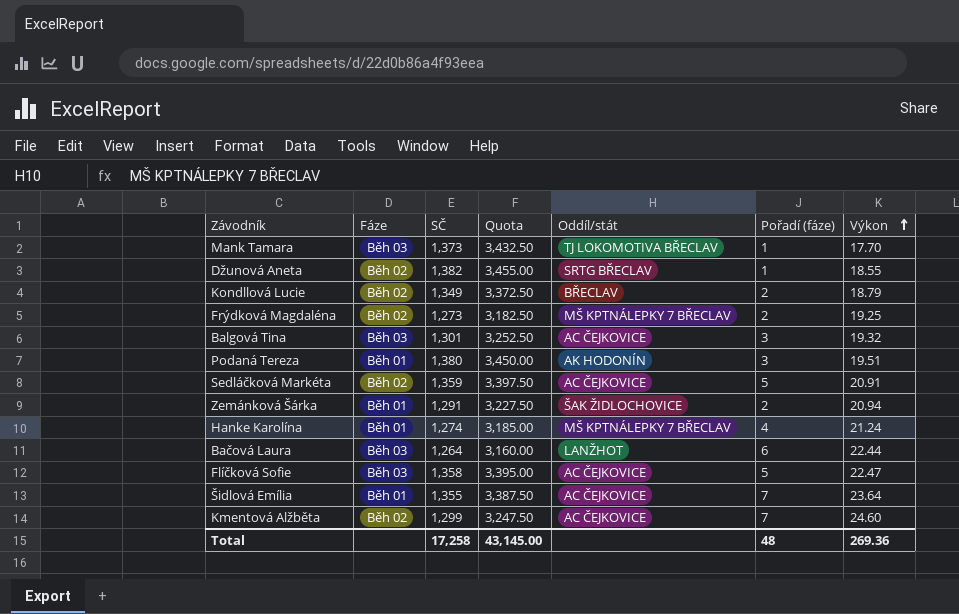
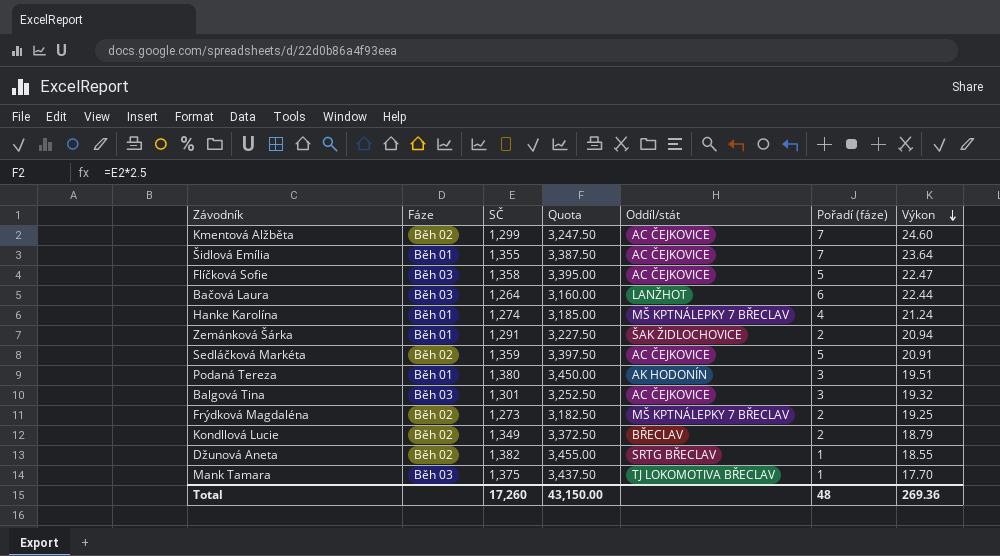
row order: Výkon ascending -> Výkon descending
Mank Tamara | SČ: 1,373 -> 1,375
Mank Tamara | Quota: 3,432.50 -> 3,437.50
Total | SČ: 17,258 -> 17,260
Total | Quota: 43,145.00 -> 43,150.00

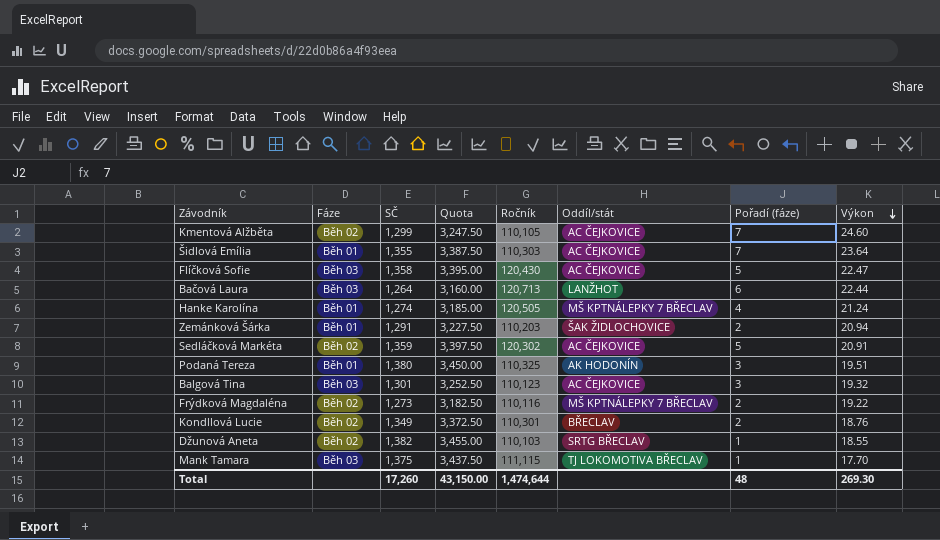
column Ročník | position: none -> 5
Frýdková Magdaléna | Výkon: 19.25 -> 19.22
Kondllová Lucie | Výkon: 18.79 -> 18.76
Total | Výkon: 269.36 -> 269.30

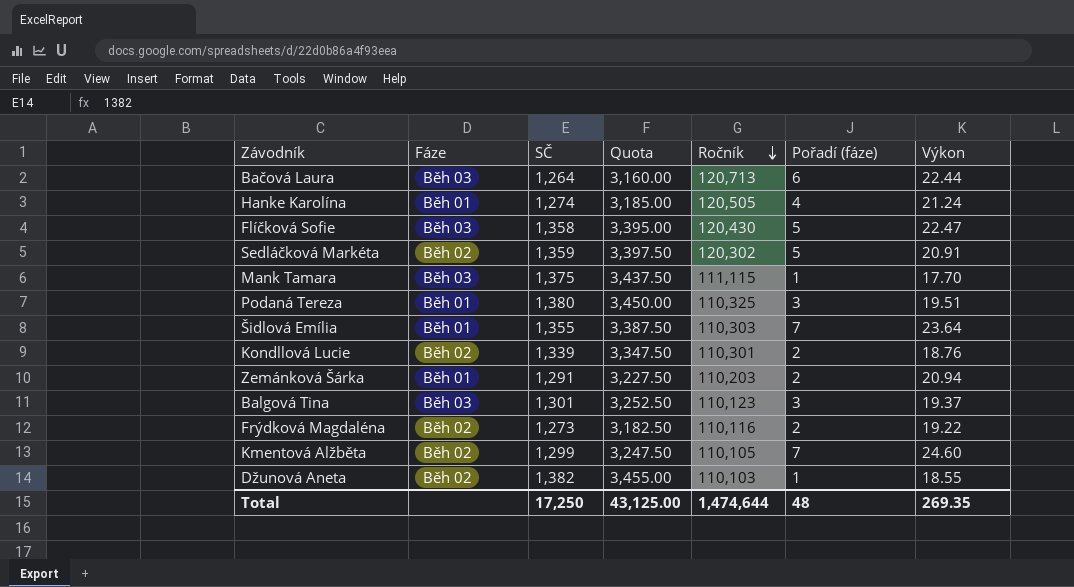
row order: Výkon descending -> Ročník descending
column Oddíl/stát | position: 6 -> none
Kondllová Lucie | SČ: 1,349 -> 1,339
Kondllová Lucie | Quota: 3,372.50 -> 3,347.50
Balgová Tina | Výkon: 19.32 -> 19.37
Total | SČ: 17,260 -> 17,250
Total | Quota: 43,150.00 -> 43,125.00
Total | Výkon: 269.30 -> 269.35

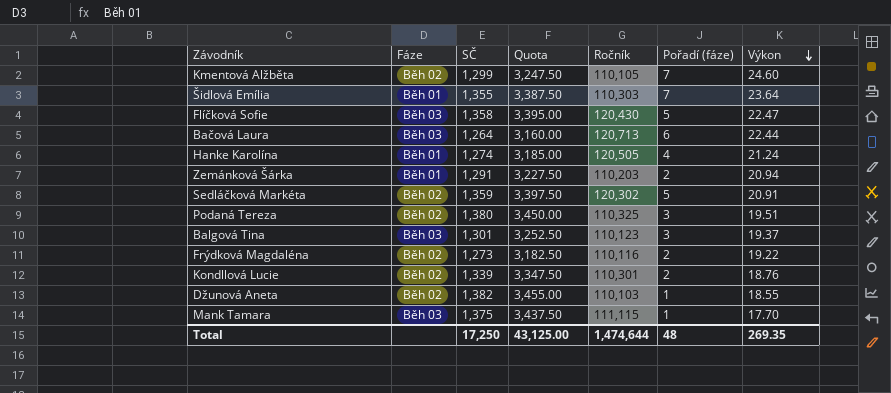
row order: Ročník descending -> Výkon descending
Podaná Tereza | Fáze: Běh 01 -> Běh 02

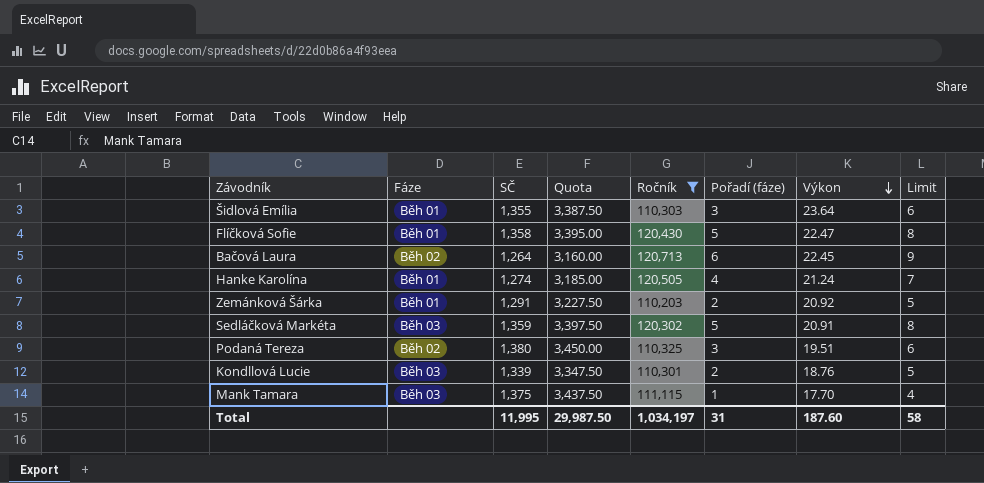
filter: none -> Ročník >= 110,203
column Limit | formula: none -> [Pořadí (fáze)] + 3
Šidlová Emília | Pořadí (fáze): 7 -> 3
Flíčková Sofie | Fáze: Běh 03 -> Běh 01
Bačová Laura | Fáze: Běh 03 -> Běh 02
Bačová Laura | Výkon: 22.44 -> 22.45
Zemánková Šárka | Výkon: 20.94 -> 20.92
Sedláčková Markéta | Fáze: Běh 02 -> Běh 03
Kondllová Lucie | Fáze: Běh 02 -> Běh 03
Total | SČ: 17,250 -> 11,995
Total | Quota: 43,125.00 -> 29,987.50
Total | Ročník: 1,474,644 -> 1,034,197
Total | Pořadí (fáze): 48 -> 31
Total | Výkon: 269.35 -> 187.60

